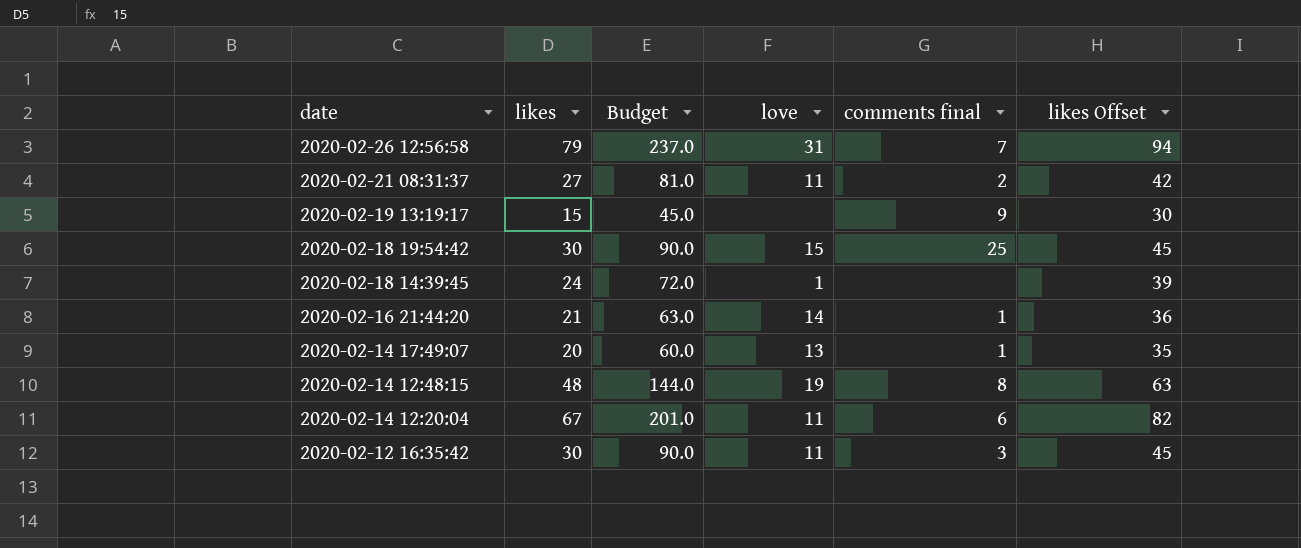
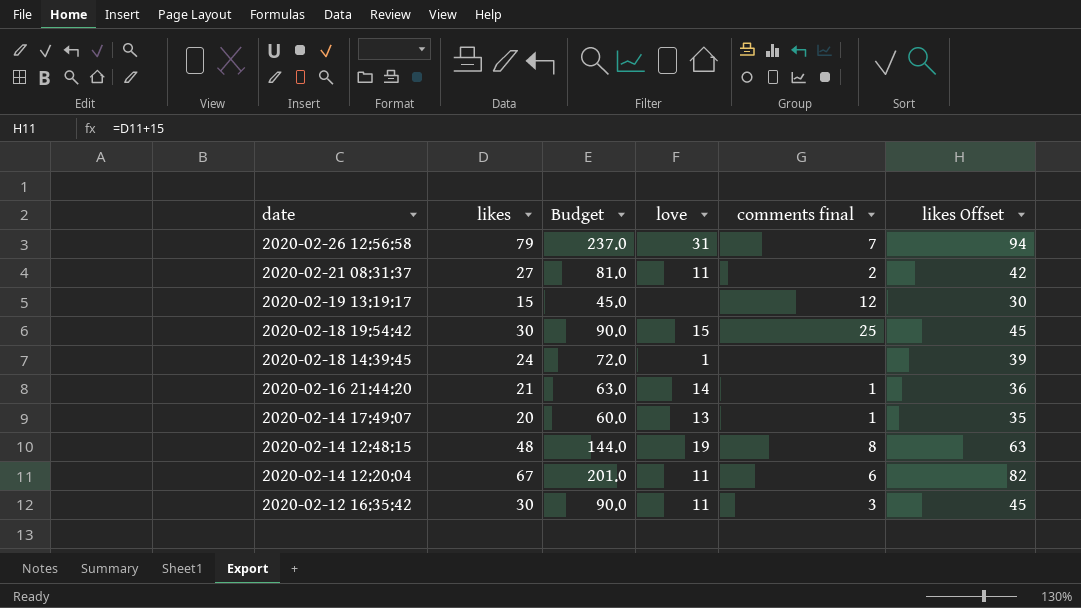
2020-02-19 13:19:17 | comments final: 9 -> 12

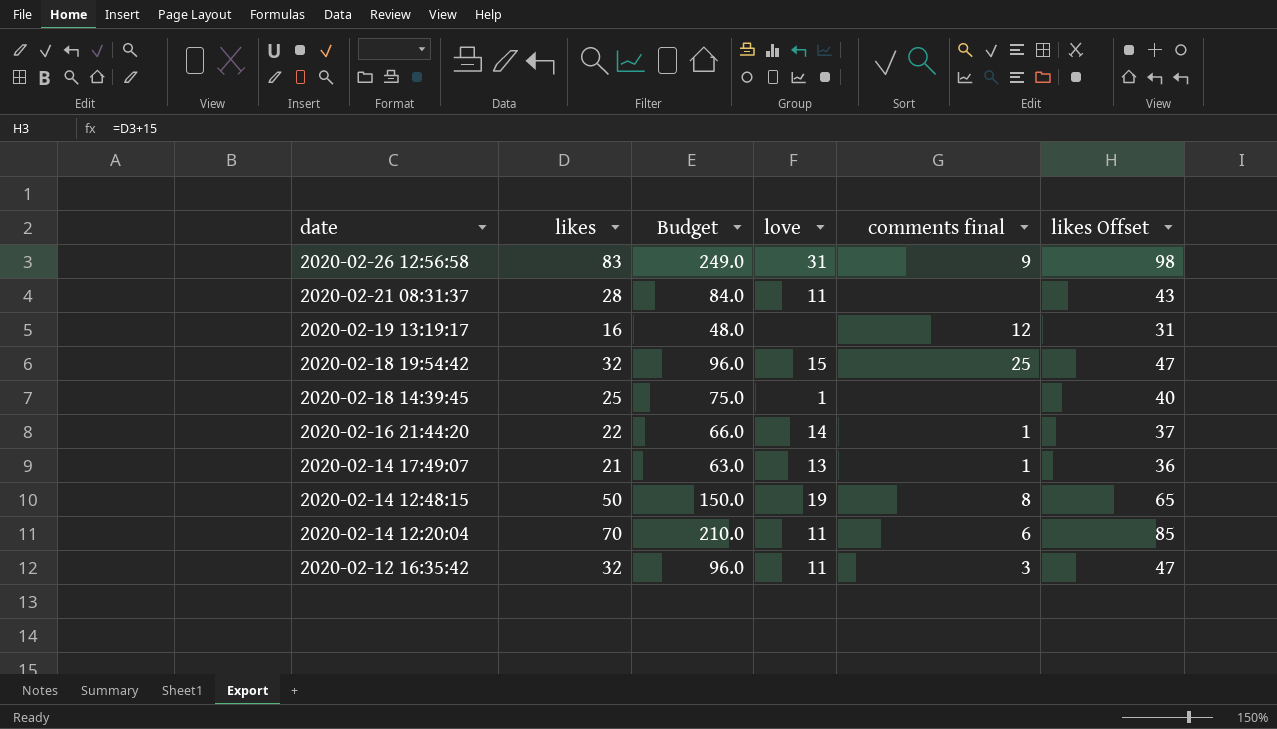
2020-02-26 12:56:58 | likes: 79 -> 83
2020-02-26 12:56:58 | Budget: 237.0 -> 249.0
2020-02-26 12:56:58 | comments final: 7 -> 9
2020-02-26 12:56:58 | likes Offset: 94 -> 98
2020-02-21 08:31:37 | likes: 27 -> 28
2020-02-21 08:31:37 | Budget: 81.0 -> 84.0
2020-02-21 08:31:37 | comments final: 2 -> none
2020-02-21 08:31:37 | likes Offset: 42 -> 43
2020-02-19 13:19:17 | likes: 15 -> 16
2020-02-19 13:19:17 | Budget: 45.0 -> 48.0
2020-02-19 13:19:17 | likes Offset: 30 -> 31
2020-02-18 19:54:42 | likes: 30 -> 32
2020-02-18 19:54:42 | Budget: 90.0 -> 96.0
2020-02-18 19:54:42 | likes Offset: 45 -> 47
2020-02-18 14:39:45 | likes: 24 -> 25
2020-02-18 14:39:45 | Budget: 72.0 -> 75.0
2020-02-18 14:39:45 | likes Offset: 39 -> 40
2020-02-16 21:44:20 | likes: 21 -> 22
2020-02-16 21:44:20 | Budget: 63.0 -> 66.0
2020-02-16 21:44:20 | likes Offset: 36 -> 37
2020-02-14 17:49:07 | likes: 20 -> 21
2020-02-14 17:49:07 | Budget: 60.0 -> 63.0
2020-02-14 17:49:07 | likes Offset: 35 -> 36
2020-02-14 12:48:15 | likes: 48 -> 50
2020-02-14 12:48:15 | Budget: 144.0 -> 150.0
2020-02-14 12:48:15 | likes Offset: 63 -> 65
2020-02-14 12:20:04 | likes: 67 -> 70
2020-02-14 12:20:04 | Budget: 201.0 -> 210.0
2020-02-14 12:20:04 | likes Offset: 82 -> 85
2020-02-12 16:35:42 | likes: 30 -> 32
2020-02-12 16:35:42 | Budget: 90.0 -> 96.0
2020-02-12 16:35:42 | likes Offset: 45 -> 47

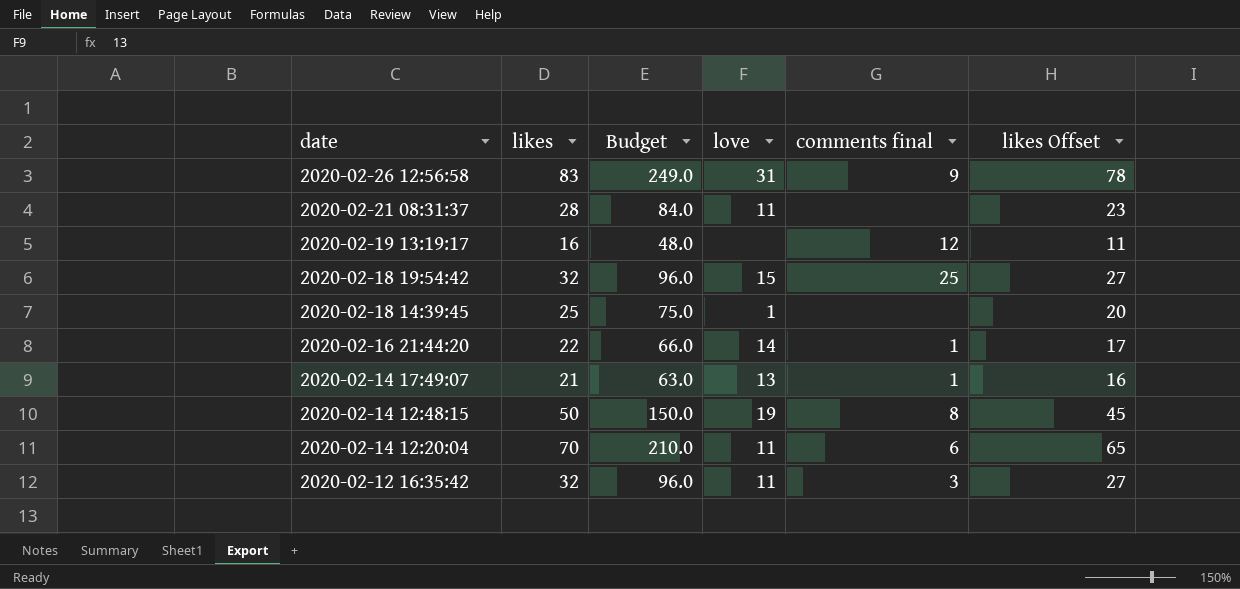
column likes Offset | formula: [likes] + 15 -> [likes] - 5

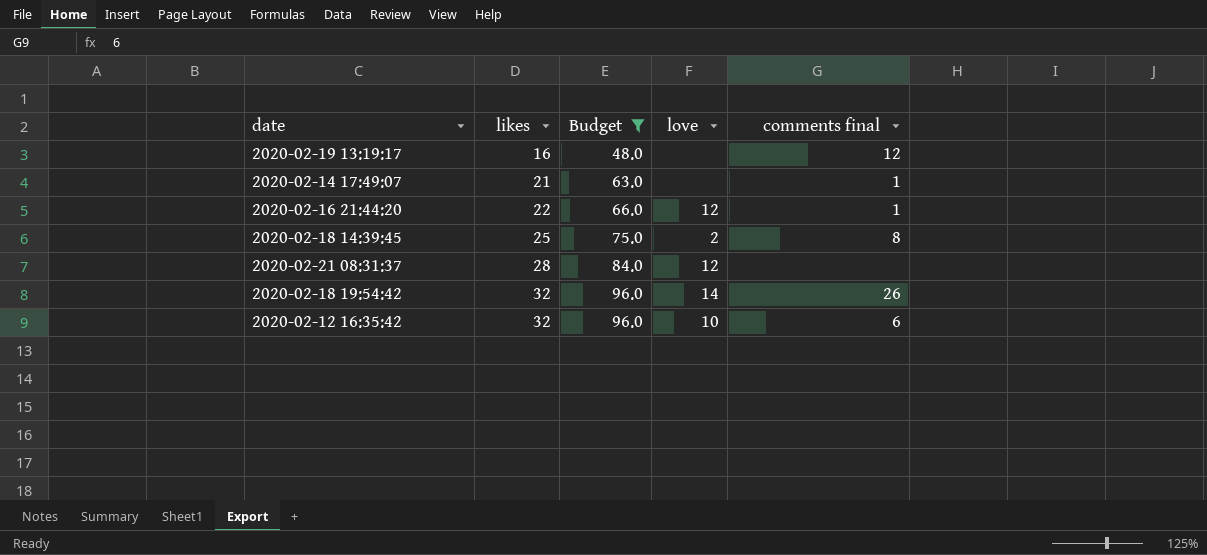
filter: none -> Budget <= 96.0
row order: date descending -> likes ascending
column likes Offset | formula: [likes] - 5 -> none
2020-02-14 17:49:07 | love: 13 -> none
2020-02-16 21:44:20 | love: 14 -> 12
2020-02-18 14:39:45 | love: 1 -> 2
2020-02-18 14:39:45 | comments final: none -> 8
2020-02-21 08:31:37 | love: 11 -> 12
2020-02-18 19:54:42 | love: 15 -> 14
2020-02-18 19:54:42 | comments final: 25 -> 26
2020-02-12 16:35:42 | love: 11 -> 10
2020-02-12 16:35:42 | comments final: 3 -> 6

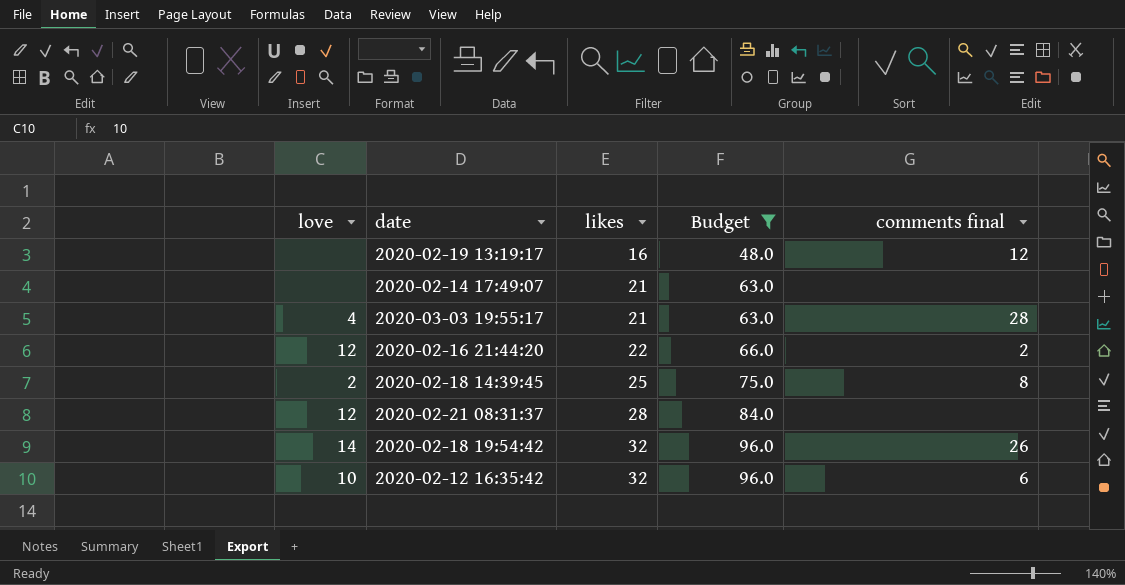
column love | position: 4 -> 1
2020-02-14 17:49:07 | comments final: 1 -> none
row 2020-03-03 19:55:17: none -> 4 | 21 | 63.0 | 28
2020-02-16 21:44:20 | comments final: 1 -> 2

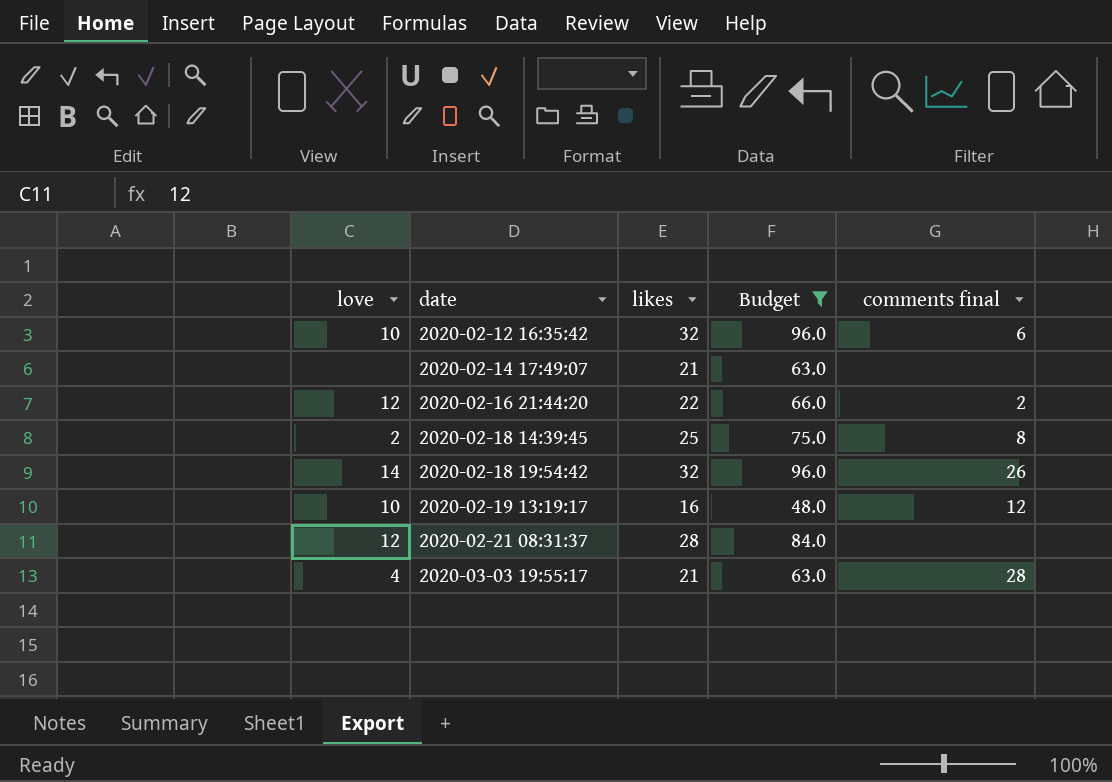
row order: likes ascending -> date ascending
2020-02-19 13:19:17 | love: none -> 10

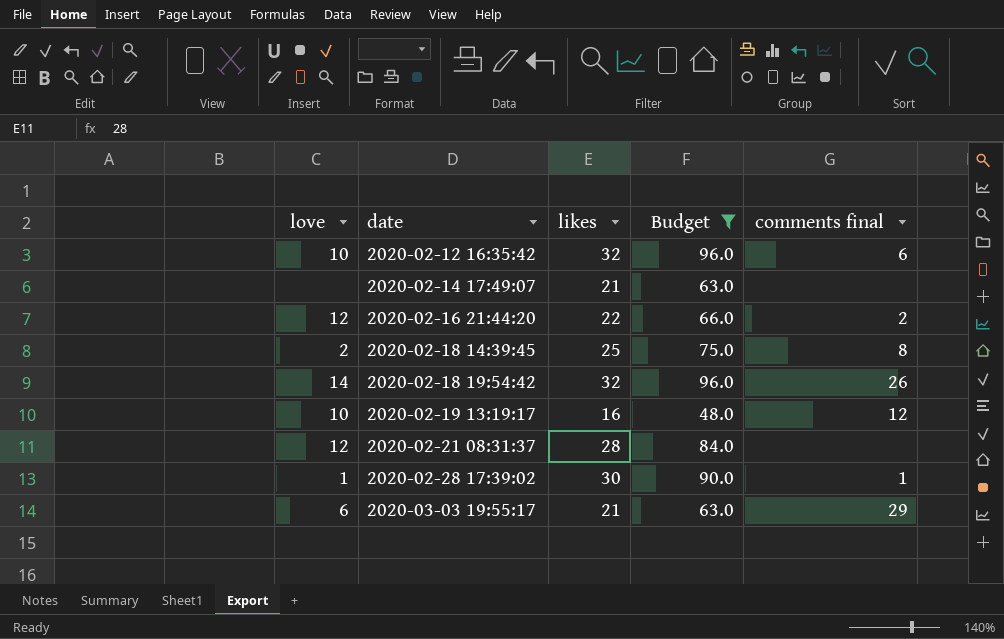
row 2020-02-28 17:39:02: none -> 1 | 30 | 90.0 | 1
2020-03-03 19:55:17 | love: 4 -> 6
2020-03-03 19:55:17 | comments final: 28 -> 29

